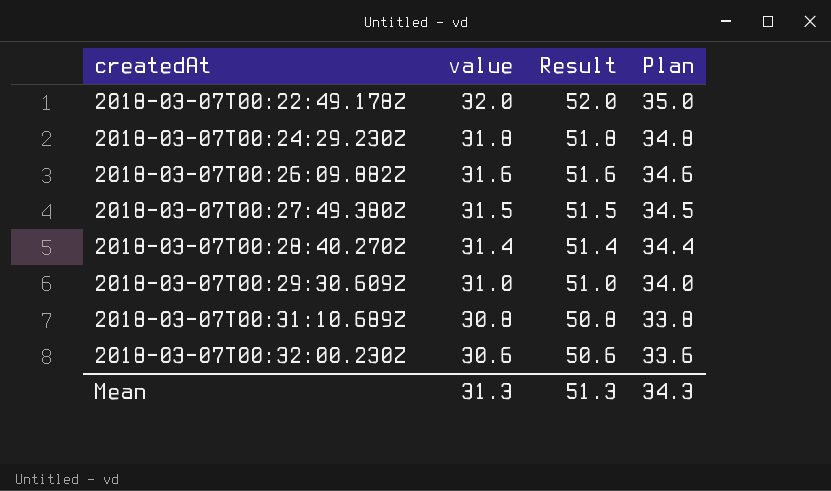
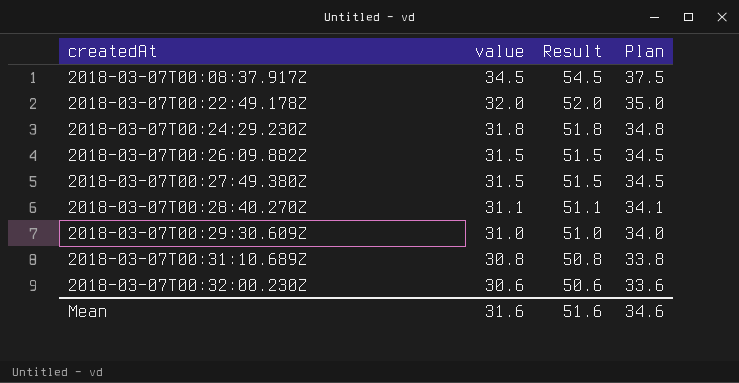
row 2018-03-07T00:08:37.917Z: none -> 34.5 | 54.5 | 37.5
2018-03-07T00:26:09.882Z | value: 31.6 -> 31.5
2018-03-07T00:26:09.882Z | Result: 51.6 -> 51.5
2018-03-07T00:26:09.882Z | Plan: 34.6 -> 34.5
2018-03-07T00:28:40.270Z | value: 31.4 -> 31.1
2018-03-07T00:28:40.270Z | Result: 51.4 -> 51.1
2018-03-07T00:28:40.270Z | Plan: 34.4 -> 34.1
Mean | value: 31.3 -> 31.6
Mean | Result: 51.3 -> 51.6
Mean | Plan: 34.3 -> 34.6

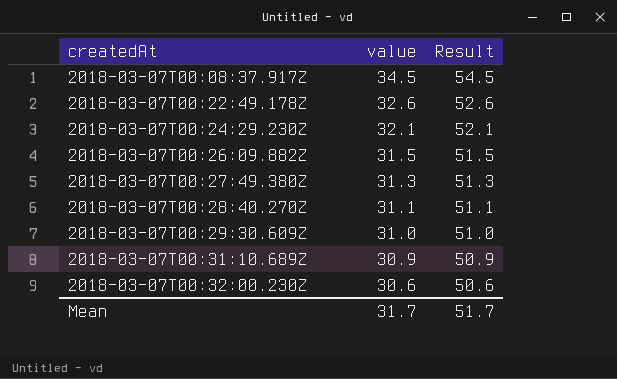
column Plan | formula: [value] + 3 -> none
2018-03-07T00:22:49.178Z | value: 32.0 -> 32.6
2018-03-07T00:22:49.178Z | Result: 52.0 -> 52.6
2018-03-07T00:24:29.230Z | value: 31.8 -> 32.1
2018-03-07T00:24:29.230Z | Result: 51.8 -> 52.1
2018-03-07T00:27:49.380Z | value: 31.5 -> 31.3
2018-03-07T00:27:49.380Z | Result: 51.5 -> 51.3
2018-03-07T00:31:10.689Z | value: 30.8 -> 30.9
2018-03-07T00:31:10.689Z | Result: 50.8 -> 50.9
Mean | value: 31.6 -> 31.7
Mean | Result: 51.6 -> 51.7

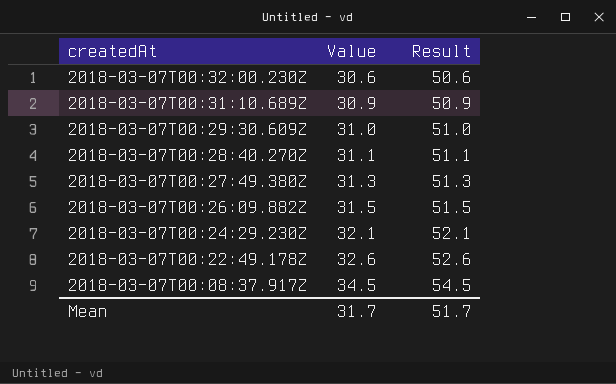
row order: createdAt ascending -> createdAt descending
column name: value -> Value

